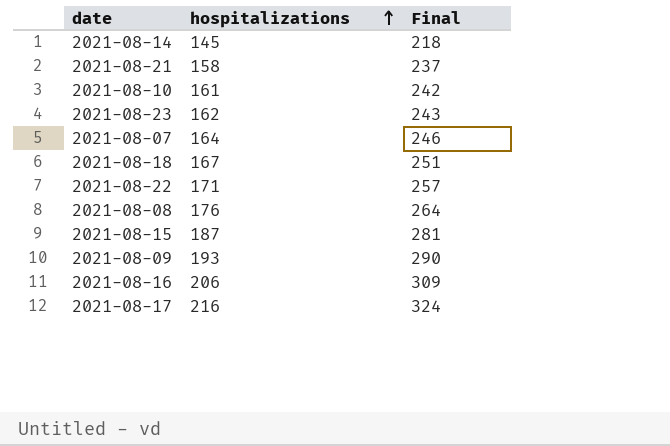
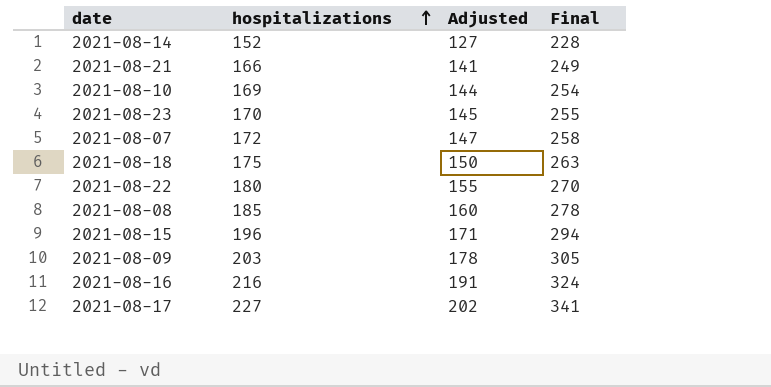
column Adjusted | formula: none -> [hospitalizations] - 25
2021-08-14 | hospitalizations: 145 -> 152
2021-08-14 | Final: 218 -> 228
2021-08-21 | hospitalizations: 158 -> 166
2021-08-21 | Final: 237 -> 249
2021-08-10 | hospitalizations: 161 -> 169
2021-08-10 | Final: 242 -> 254
2021-08-23 | hospitalizations: 162 -> 170
2021-08-23 | Final: 243 -> 255
2021-08-07 | hospitalizations: 164 -> 172
2021-08-07 | Final: 246 -> 258
2021-08-18 | hospitalizations: 167 -> 175
2021-08-18 | Final: 251 -> 263
2021-08-22 | hospitalizations: 171 -> 180
2021-08-22 | Final: 257 -> 270
2021-08-08 | hospitalizations: 176 -> 185
2021-08-08 | Final: 264 -> 278
2021-08-15 | hospitalizations: 187 -> 196
2021-08-15 | Final: 281 -> 294
2021-08-09 | hospitalizations: 193 -> 203
2021-08-09 | Final: 290 -> 305
2021-08-16 | hospitalizations: 206 -> 216
2021-08-16 | Final: 309 -> 324
2021-08-17 | hospitalizations: 216 -> 227
2021-08-17 | Final: 324 -> 341

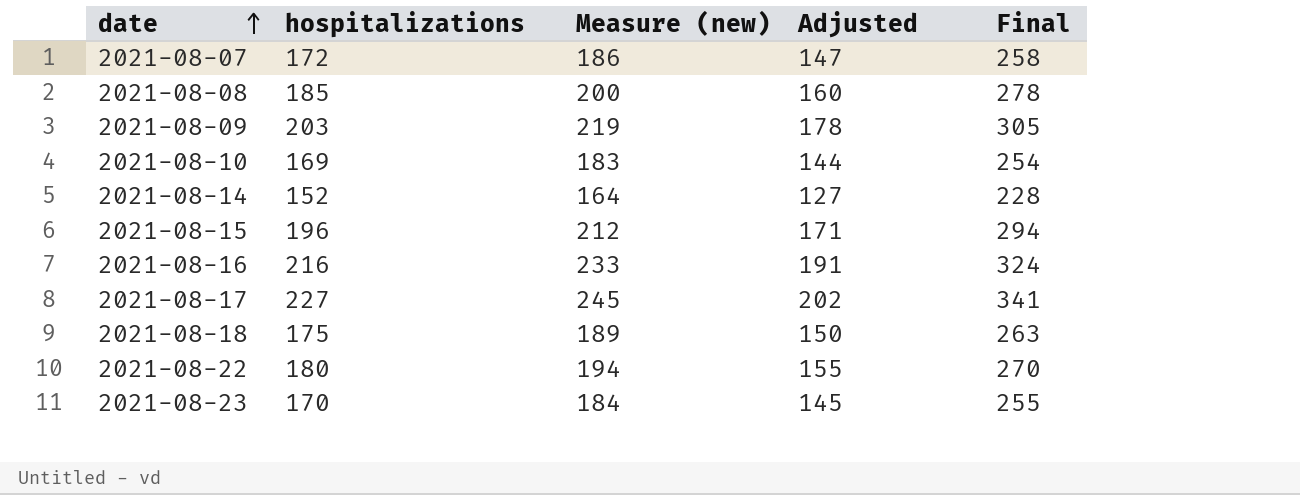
row order: hospitalizations ascending -> date ascending
column Measure (new) | formula: none -> [hospitalizations] * 1.08
row 2021-08-21: 166 | 141 | 249 -> none

